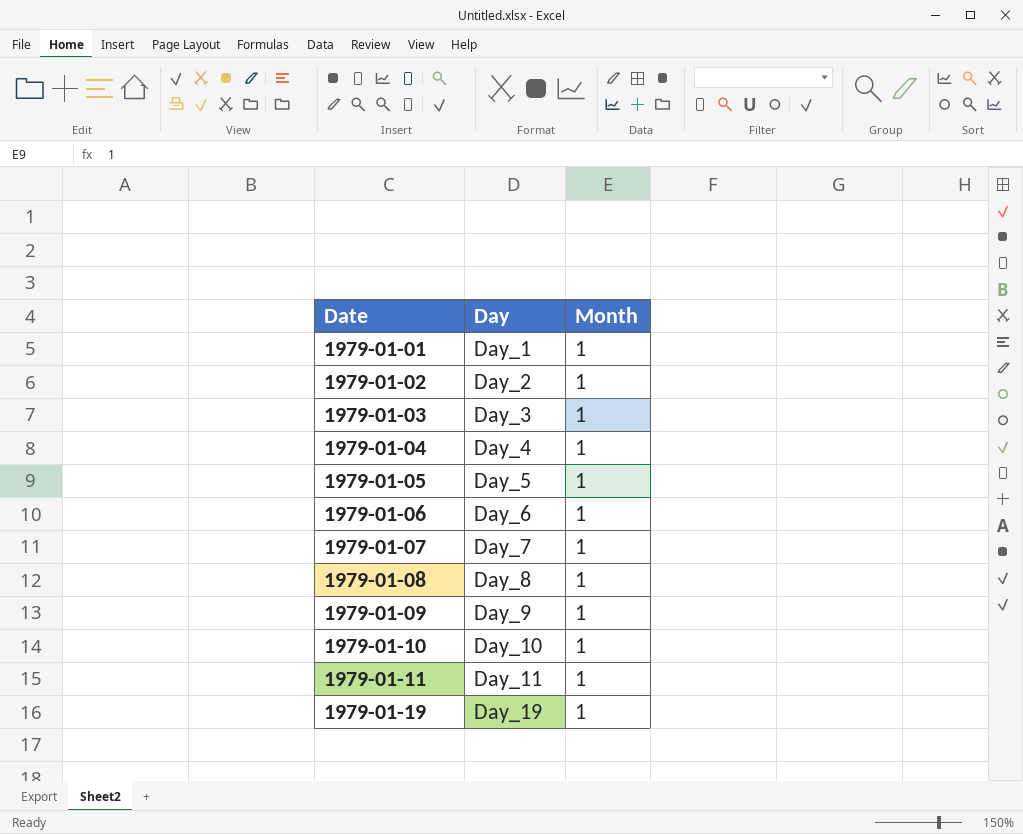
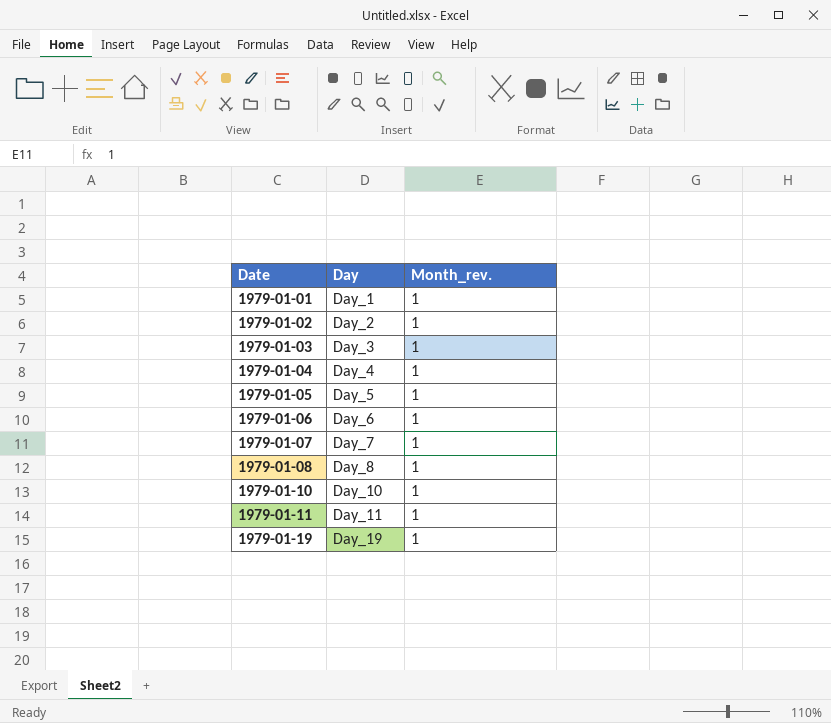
column name: Month -> Month_rev.
row 1979-01-09: Day_9 | 1 -> none

